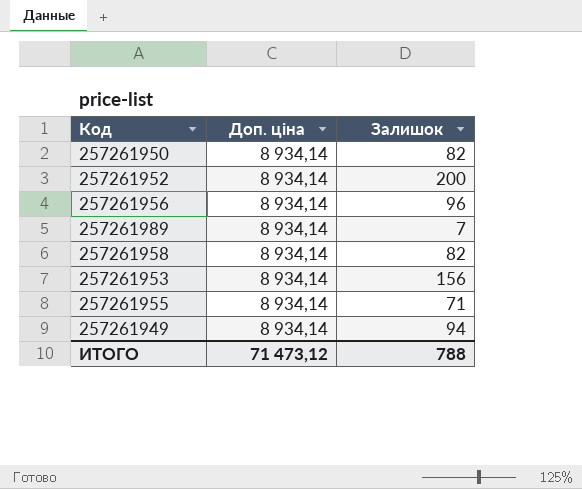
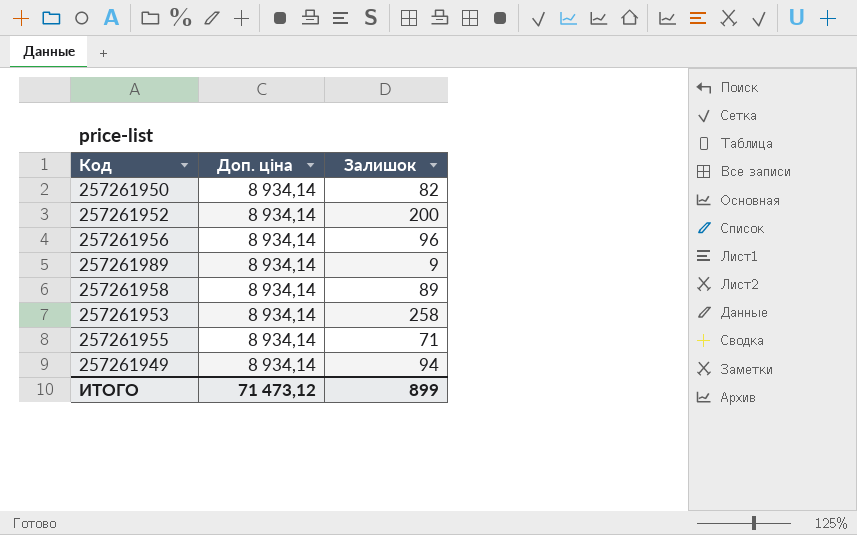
257261989 | Залишок: 7 -> 9
257261958 | Залишок: 82 -> 89
257261953 | Залишок: 156 -> 258
ИТОГО | Залишок: 788 -> 899

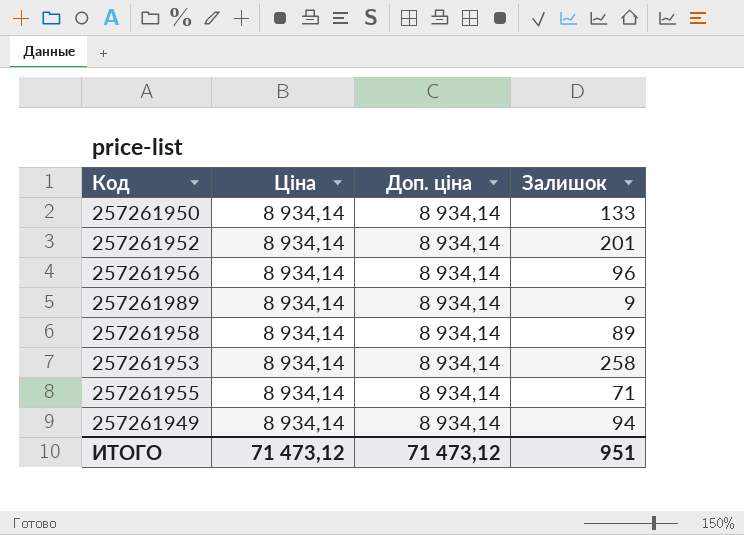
column Ціна | position: none -> 2
257261950 | Залишок: 82 -> 133
257261952 | Залишок: 200 -> 201
ИТОГО | Залишок: 899 -> 951

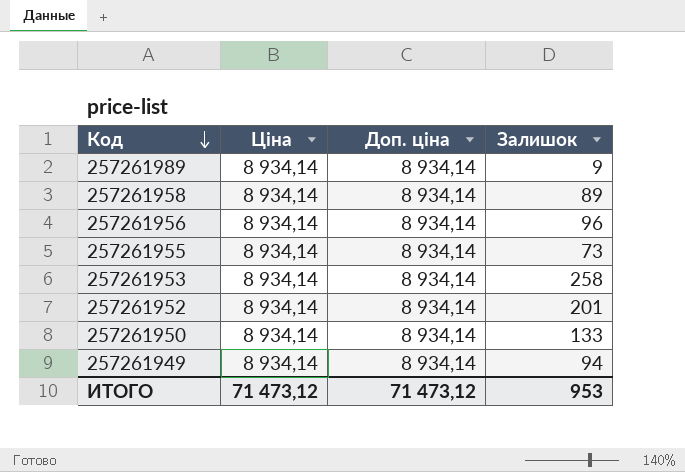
row order: none -> Код descending
257261955 | Залишок: 71 -> 73
ИТОГО | Залишок: 951 -> 953

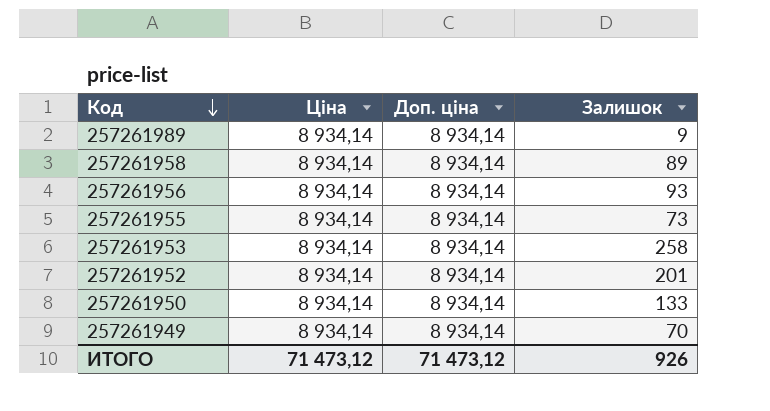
257261956 | Залишок: 96 -> 93
257261949 | Залишок: 94 -> 70
ИТОГО | Залишок: 953 -> 926

